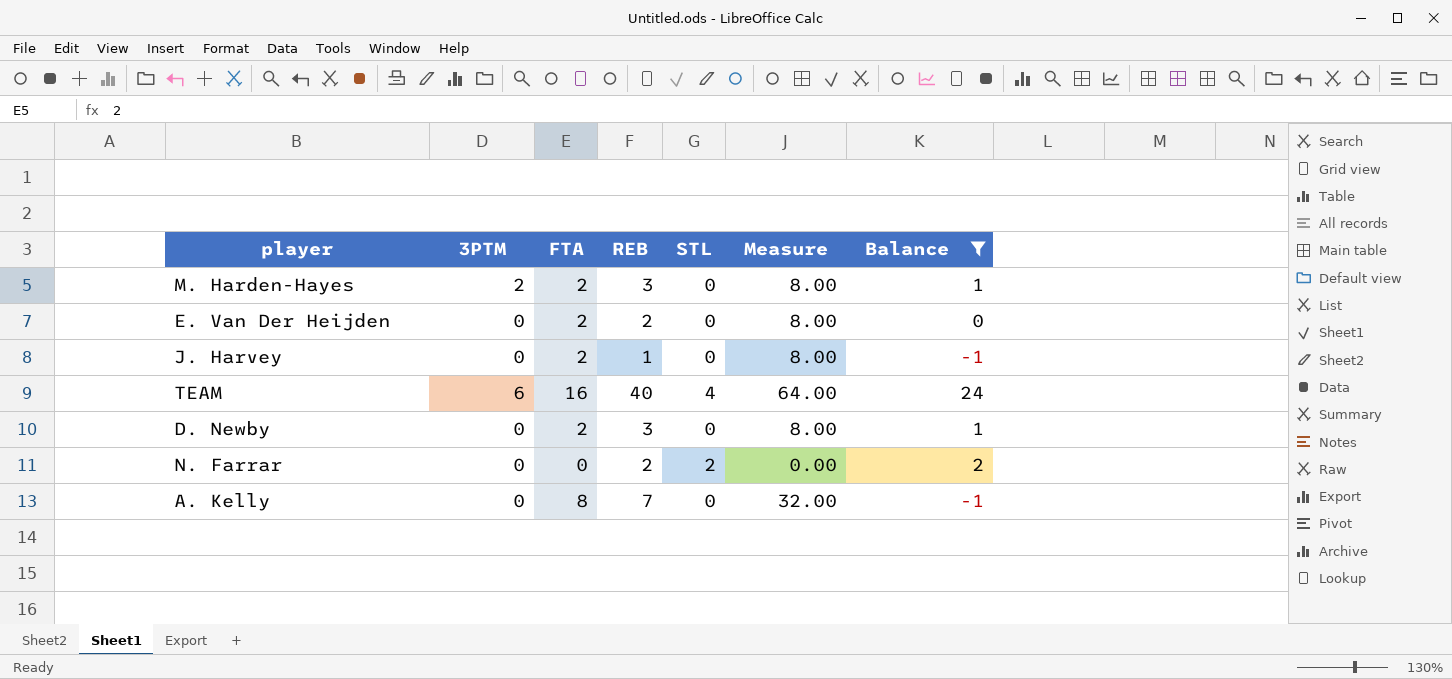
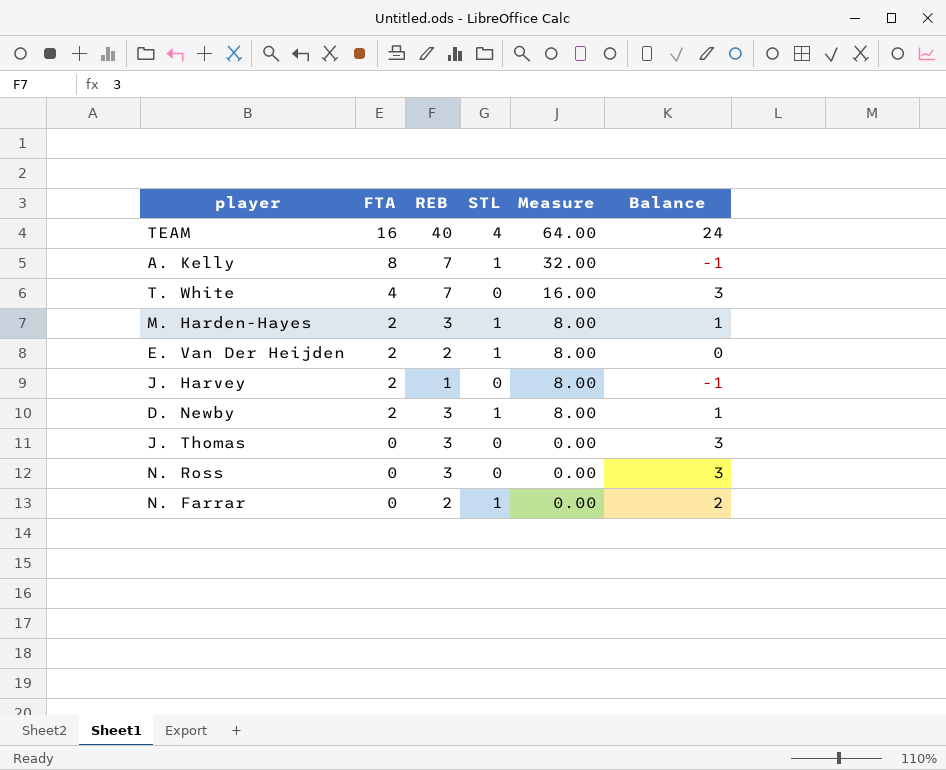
filter: Balance != 3 -> none
row order: none -> FTA descending
column 3PTM | position: 2 -> none
A. Kelly | STL: 0 -> 1
M. Harden-Hayes | STL: 0 -> 1
E. Van Der Heijden | STL: 0 -> 1
D. Newby | STL: 0 -> 1
N. Farrar | STL: 2 -> 1

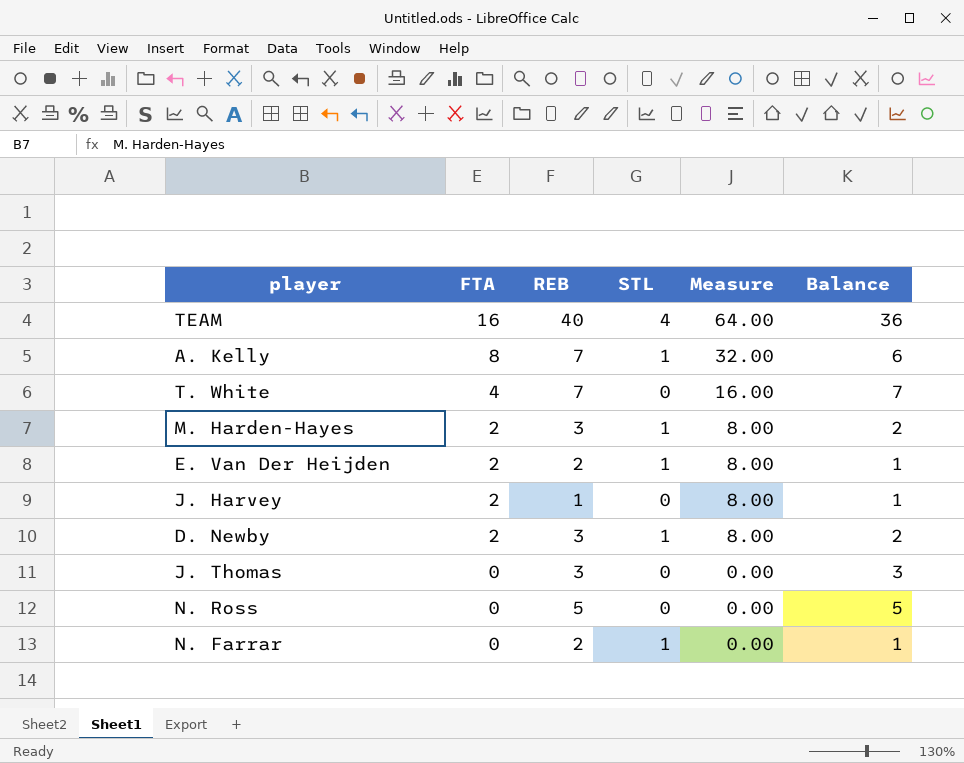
column Balance | formula: [REB] - [FTA] -> [REB] - [STL]
N. Ross | REB: 3 -> 5

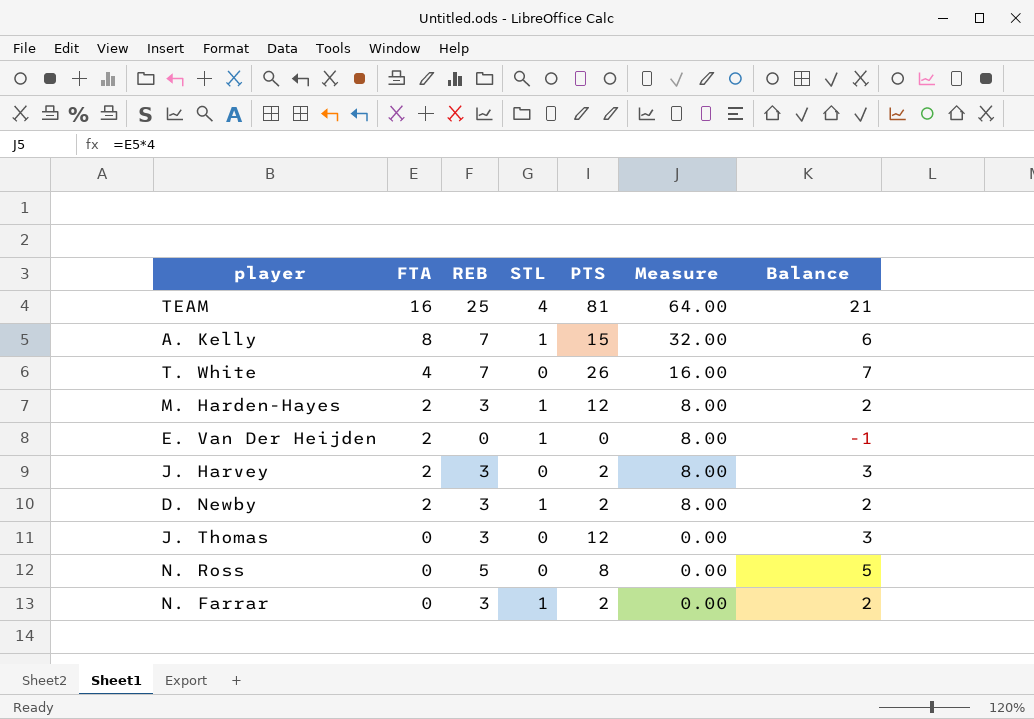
column PTS | position: none -> 5
TEAM | REB: 40 -> 25
TEAM | Balance: 36 -> 21
E. Van Der Heijden | REB: 2 -> 0
E. Van Der Heijden | Balance: 1 -> -1
J. Harvey | REB: 1 -> 3
J. Harvey | Balance: 1 -> 3
N. Farrar | REB: 2 -> 3
N. Farrar | Balance: 1 -> 2

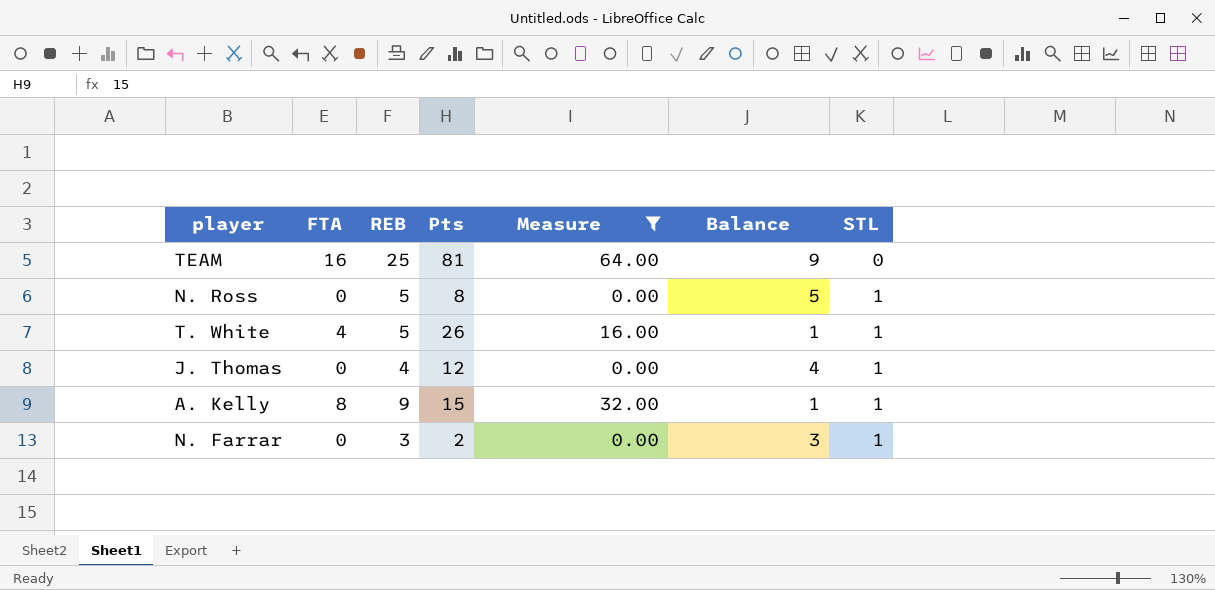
filter: none -> Measure != 8.00
row order: FTA descending -> STL ascending
column name: PTS -> Pts
column Balance | formula: [REB] - [STL] -> [REB] - [FTA]
column STL | position: 4 -> 7
TEAM | STL: 4 -> 0
N. Ross | STL: 0 -> 1
T. White | REB: 7 -> 5
T. White | STL: 0 -> 1
J. Thomas | REB: 3 -> 4
J. Thomas | STL: 0 -> 1
A. Kelly | REB: 7 -> 9

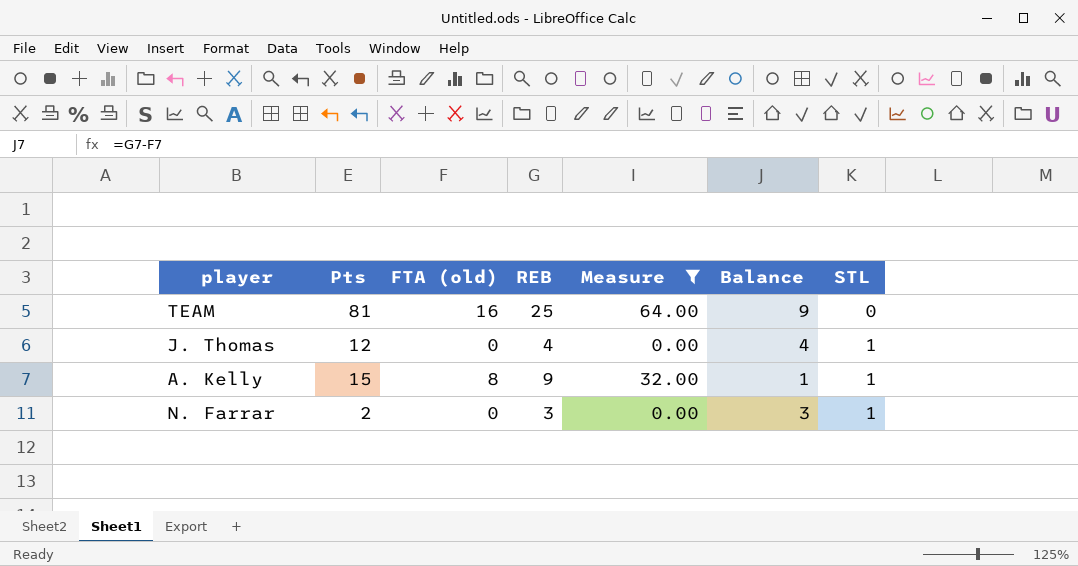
column Pts | position: 4 -> 2
column name: FTA -> FTA (old)
row N. Ross: 0 | 5 | 8 | 0.00 | 5 | 1 -> none
row T. White: 4 | 5 | 26 | 16.00 | 1 | 1 -> none

